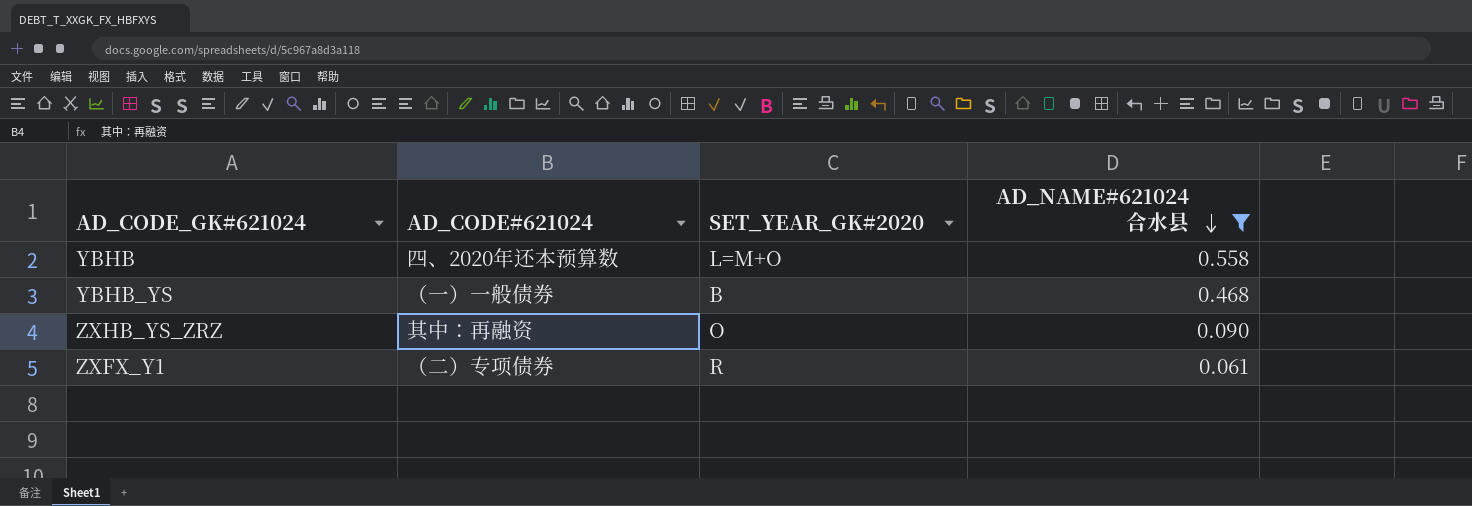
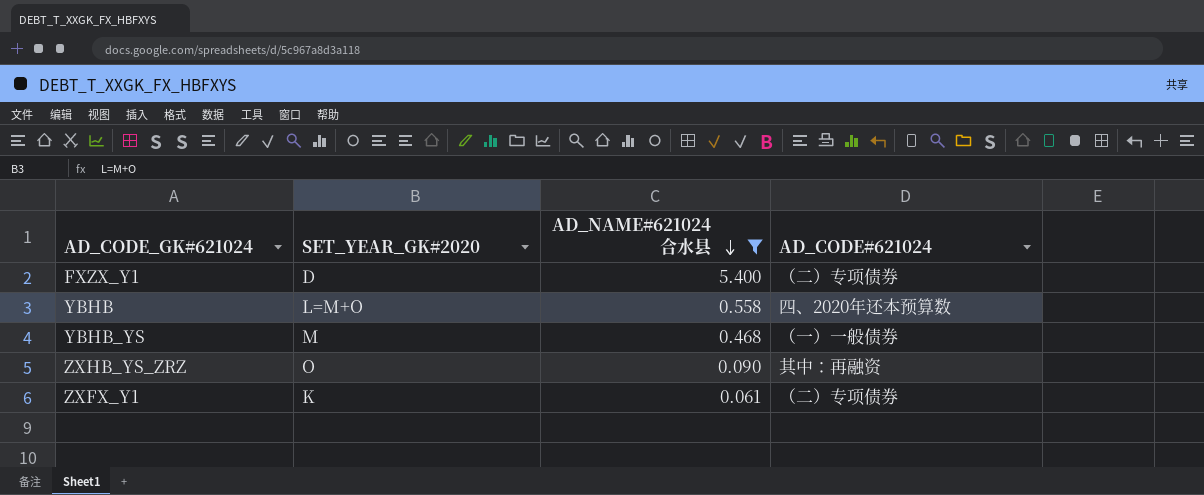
column AD_CODE#621024 | position: 2 -> 4
row FXZX_Y1: none -> D | 5.400 | （二）专项债券
YBHB_YS | SET_YEAR_GK#2020: B -> M
ZXFX_Y1 | SET_YEAR_GK#2020: R -> K

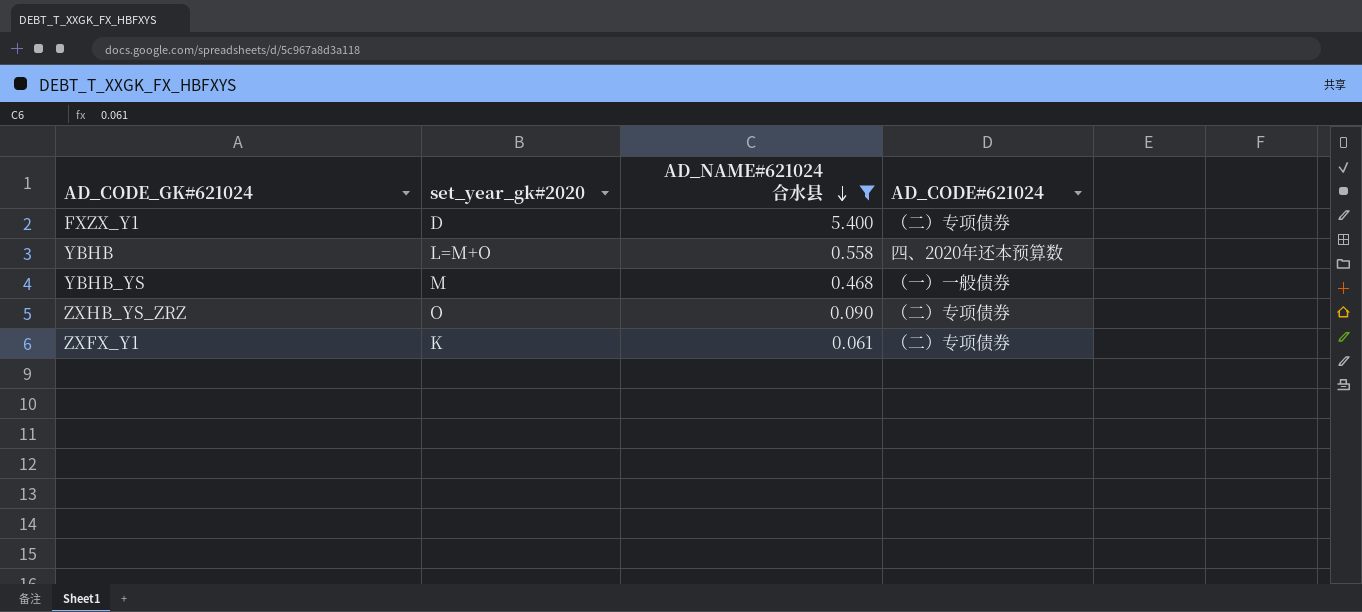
column name: SET_YEAR_GK#2020 -> set_year_gk#2020
ZXHB_YS_ZRZ | AD_CODE#621024: 其中：再融资 -> （二）专项债券

